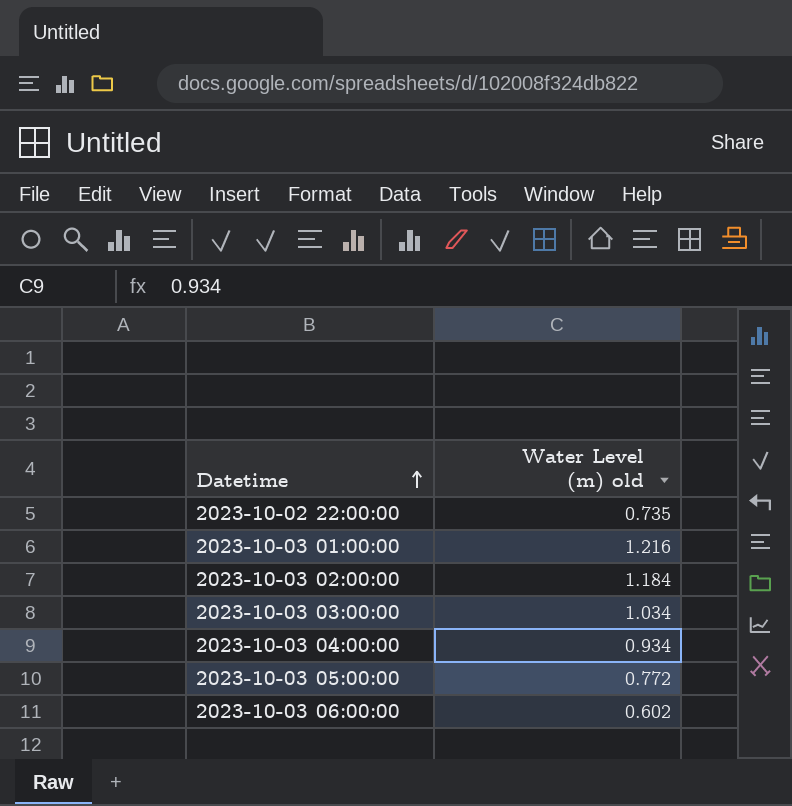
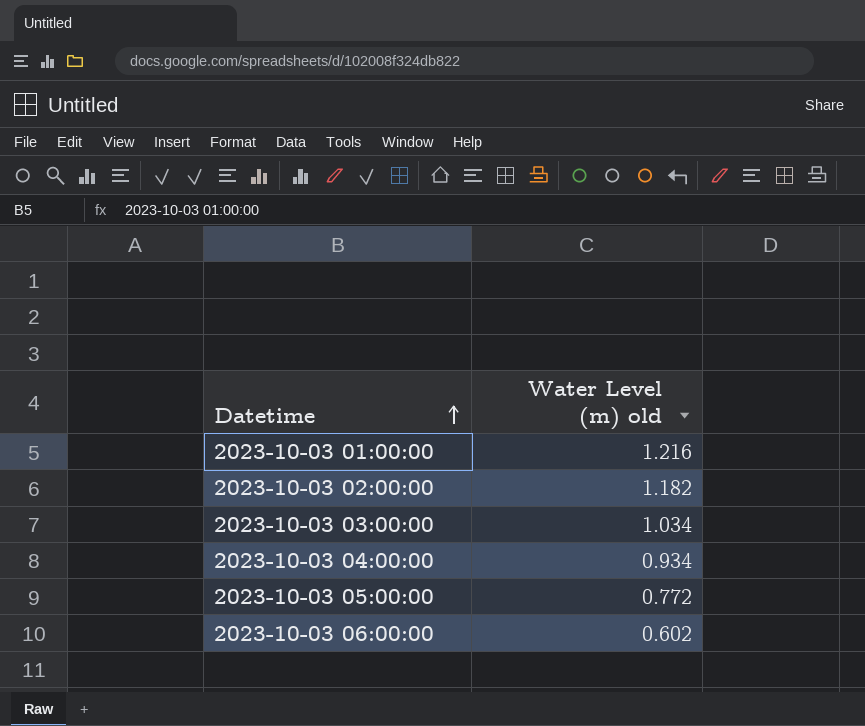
row 2023-10-02 22:00:00: 0.735 -> none
2023-10-03 02:00:00 | Water Level (m) old: 1.184 -> 1.182

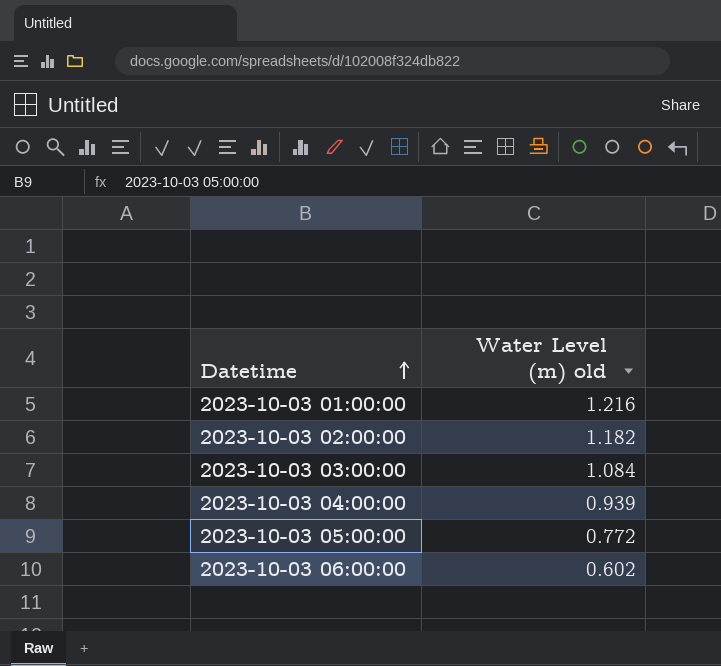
2023-10-03 03:00:00 | Water Level (m) old: 1.034 -> 1.084
2023-10-03 04:00:00 | Water Level (m) old: 0.934 -> 0.939

